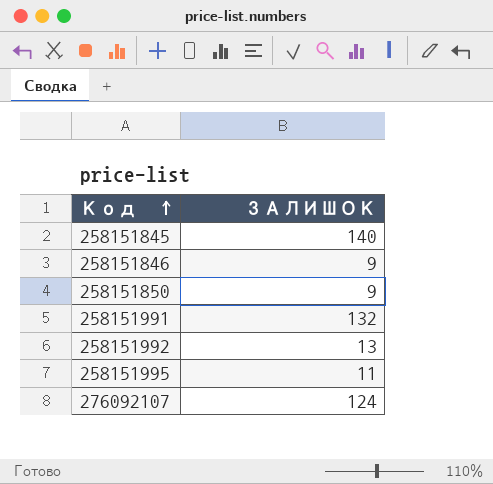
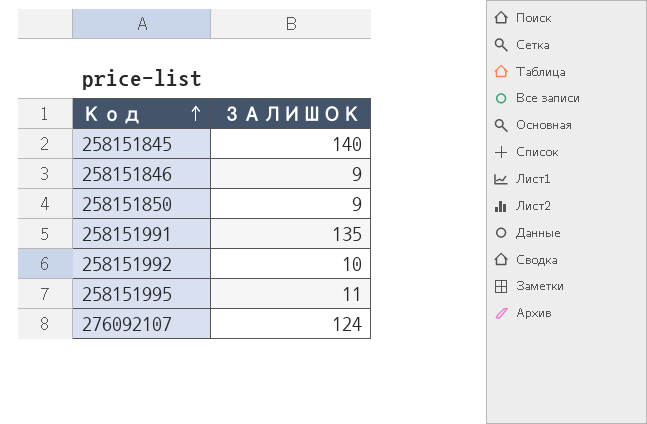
258151991 | ЗАЛИШОК: 132 -> 135
258151992 | ЗАЛИШОК: 13 -> 10

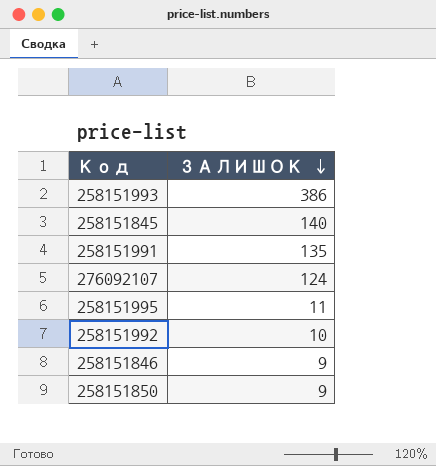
row order: Код ascending -> ЗАЛИШОК descending
row 258151993: none -> 386

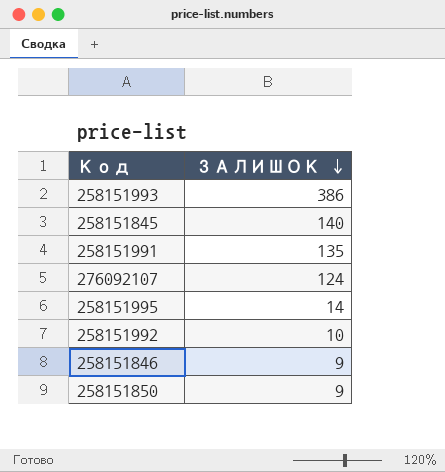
258151995 | ЗАЛИШОК: 11 -> 14

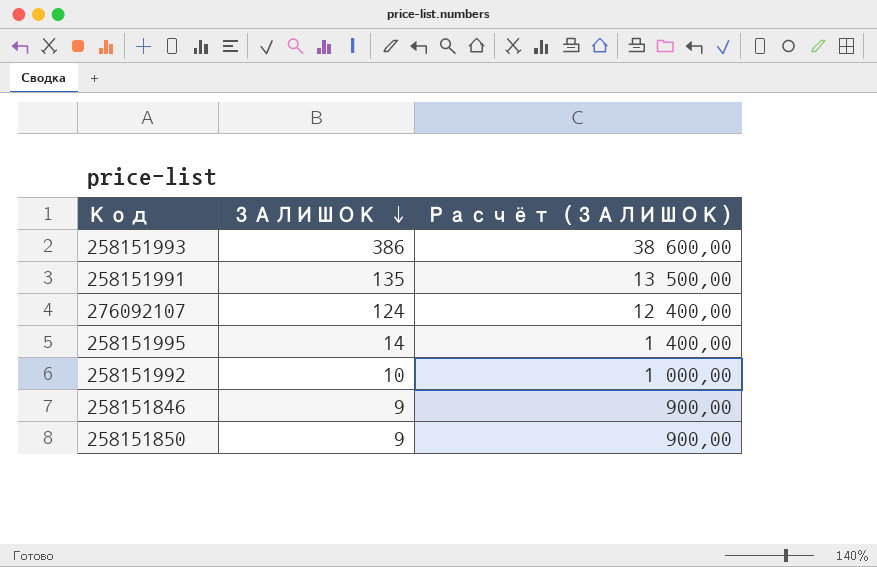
column Расчёт (ЗАЛИШОК) | formula: none -> [ЗАЛИШОК] * 100
row 258151845: 140 -> none

